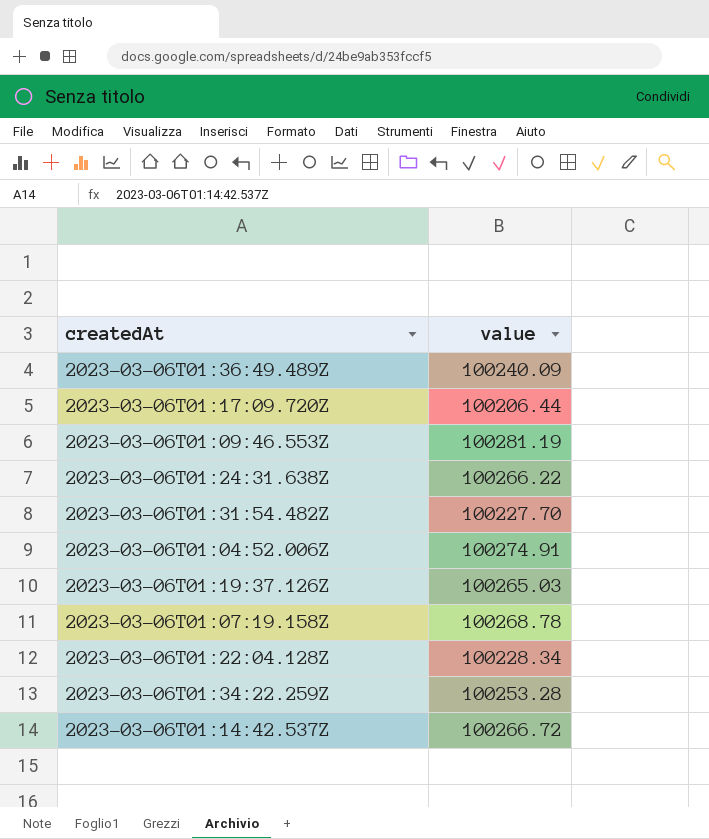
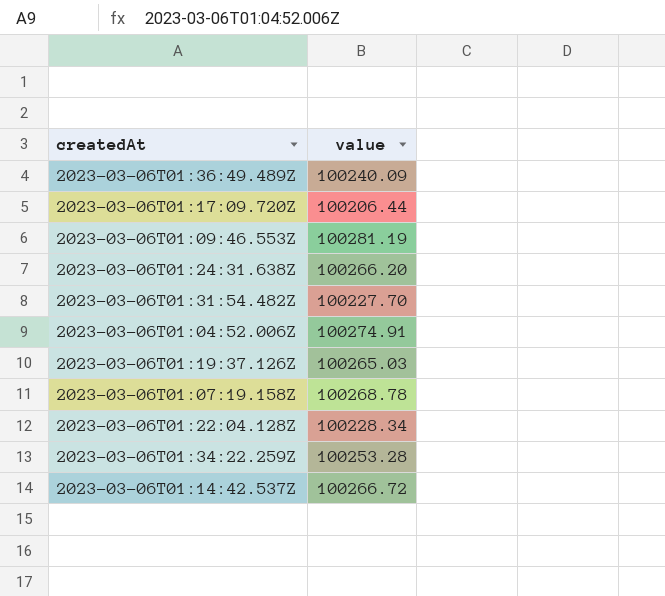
2023-03-06T01:24:31.638Z | value: 100266.22 -> 100266.20

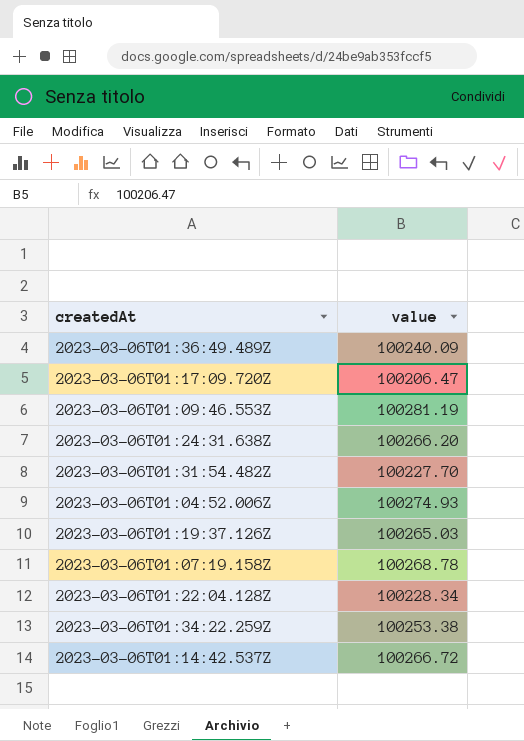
2023-03-06T01:17:09.720Z | value: 100206.44 -> 100206.47
2023-03-06T01:04:52.006Z | value: 100274.91 -> 100274.93
2023-03-06T01:34:22.259Z | value: 100253.28 -> 100253.38

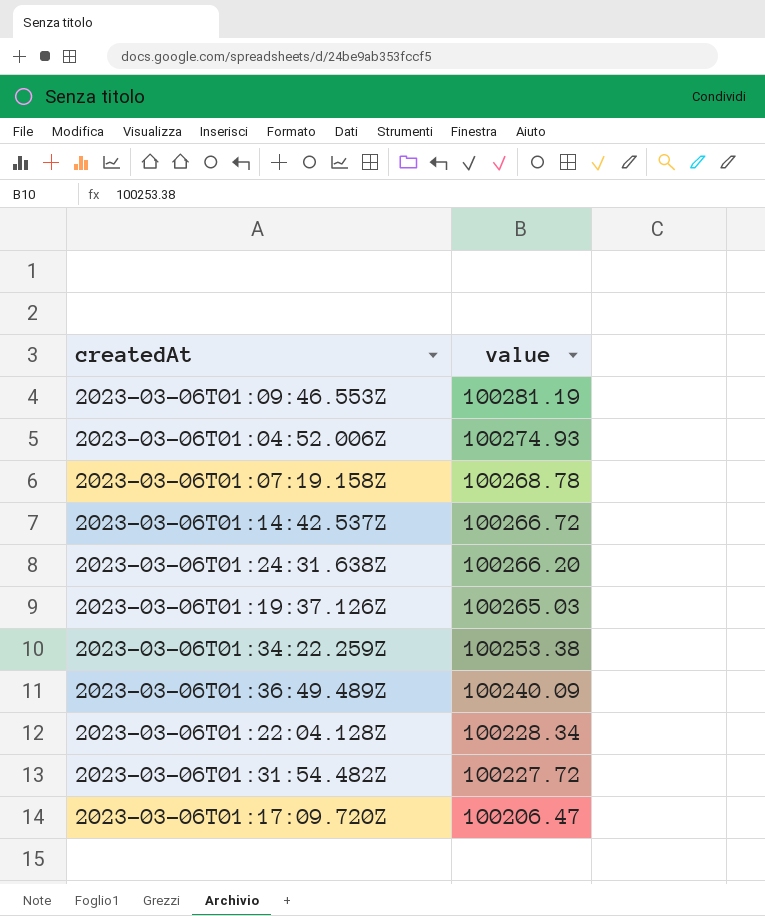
row order: none -> value descending
2023-03-06T01:31:54.482Z | value: 100227.70 -> 100227.72

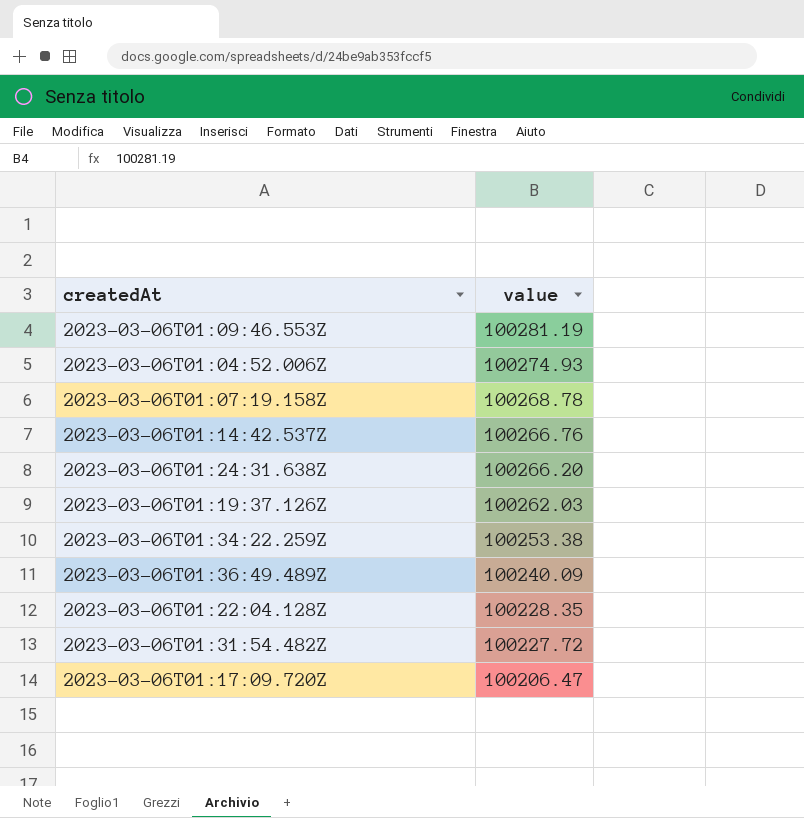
2023-03-06T01:14:42.537Z | value: 100266.72 -> 100266.76
2023-03-06T01:19:37.126Z | value: 100265.03 -> 100262.03
2023-03-06T01:22:04.128Z | value: 100228.34 -> 100228.35

